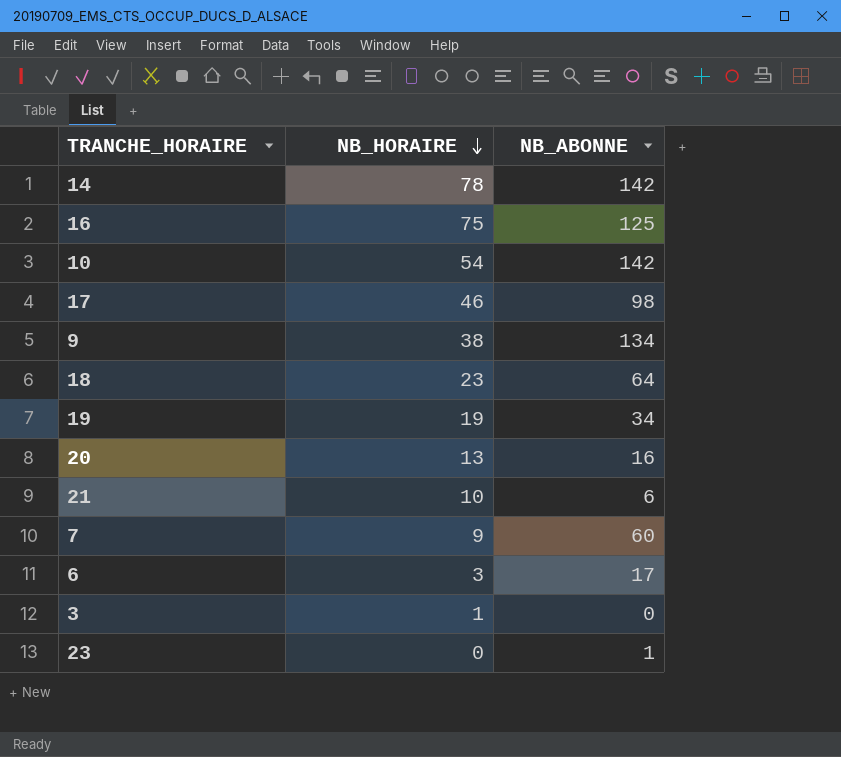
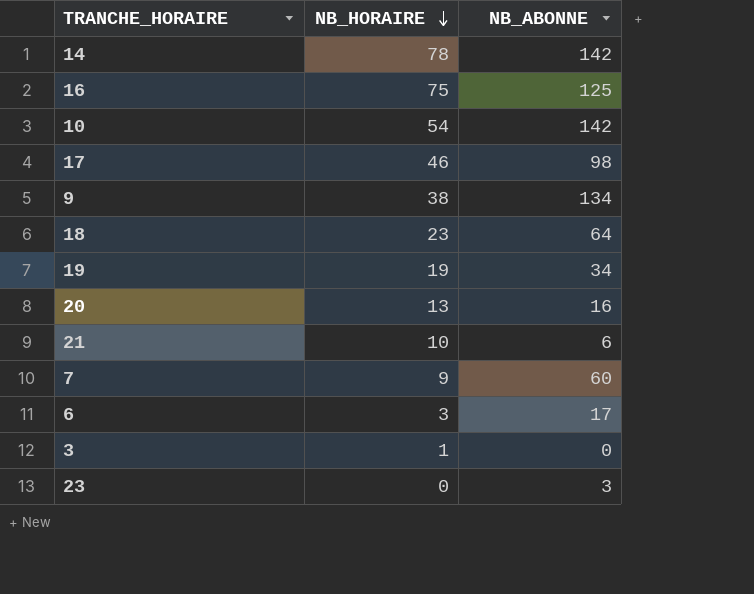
23 | NB_ABONNE: 1 -> 3

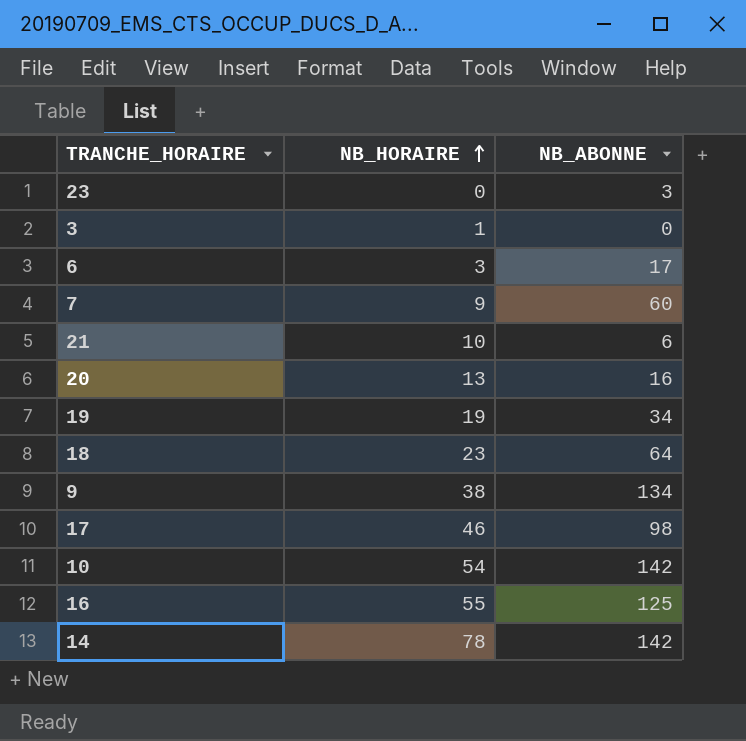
row order: NB_HORAIRE descending -> NB_HORAIRE ascending
16 | NB_HORAIRE: 75 -> 55

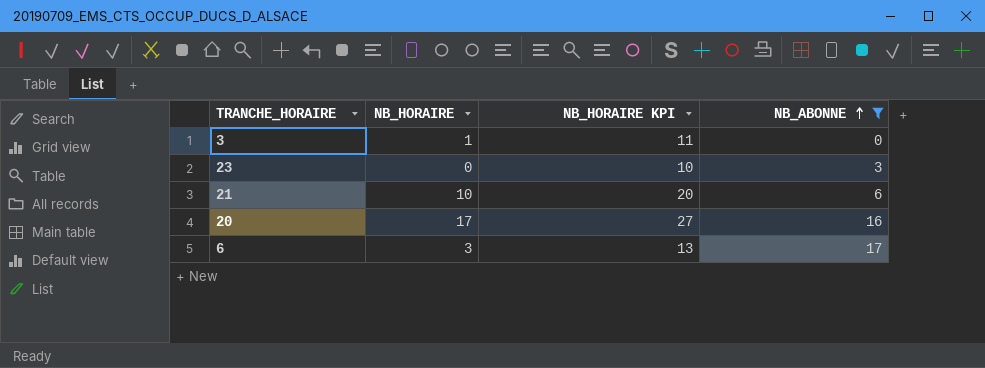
filter: none -> NB_ABONNE <= 17
row order: NB_HORAIRE ascending -> NB_ABONNE ascending
column NB_HORAIRE KPI | formula: none -> [NB_HORAIRE] + 10
20 | NB_HORAIRE: 13 -> 17

